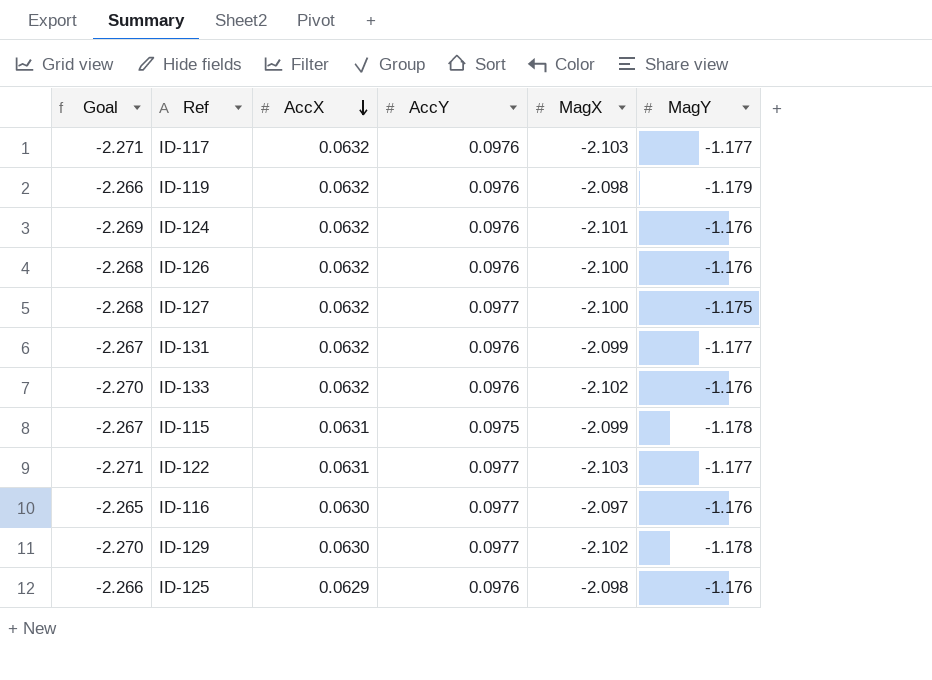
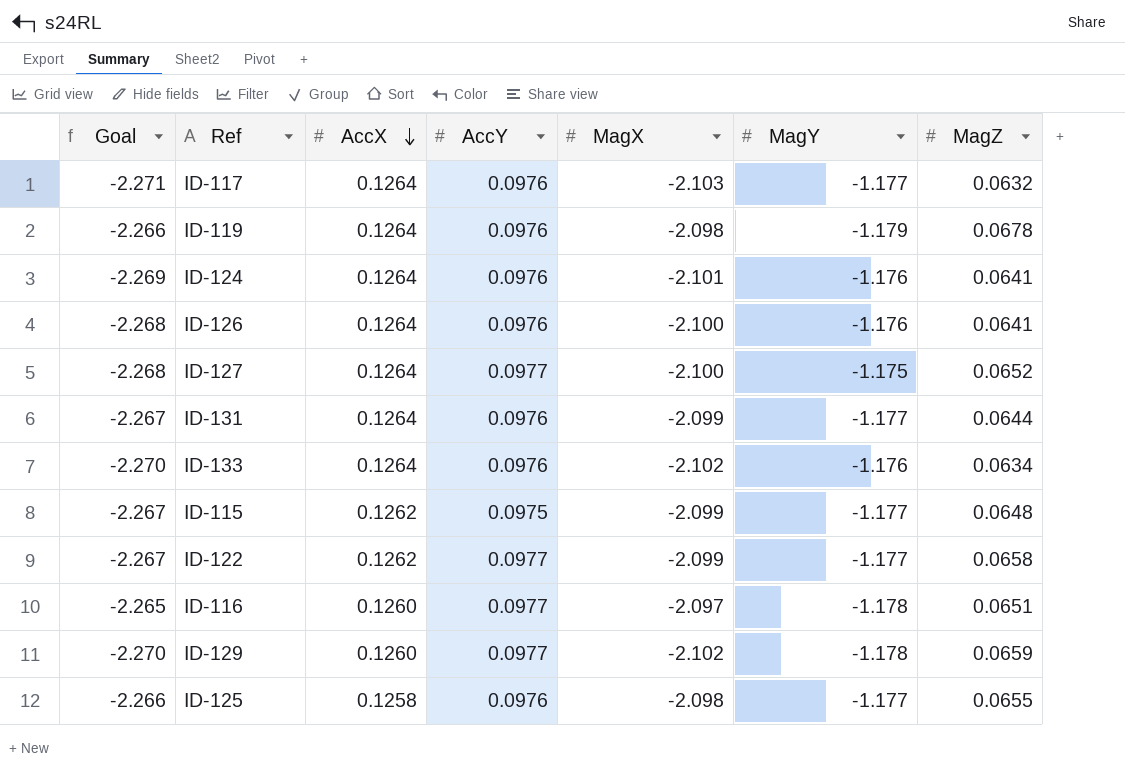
column MagZ | position: none -> 7
ID-117 | AccX: 0.0632 -> 0.1264
ID-119 | AccX: 0.0632 -> 0.1264
ID-124 | AccX: 0.0632 -> 0.1264
ID-126 | AccX: 0.0632 -> 0.1264
ID-127 | AccX: 0.0632 -> 0.1264
ID-131 | AccX: 0.0632 -> 0.1264
ID-133 | AccX: 0.0632 -> 0.1264
ID-115 | AccX: 0.0631 -> 0.1262
ID-115 | MagY: -1.178 -> -1.177
ID-122 | Goal: -2.271 -> -2.267
ID-122 | AccX: 0.0631 -> 0.1262
ID-122 | MagX: -2.103 -> -2.099
ID-116 | AccX: 0.0630 -> 0.1260
ID-116 | MagY: -1.176 -> -1.178
ID-129 | AccX: 0.0630 -> 0.1260
ID-125 | AccX: 0.0629 -> 0.1258
ID-125 | MagY: -1.176 -> -1.177

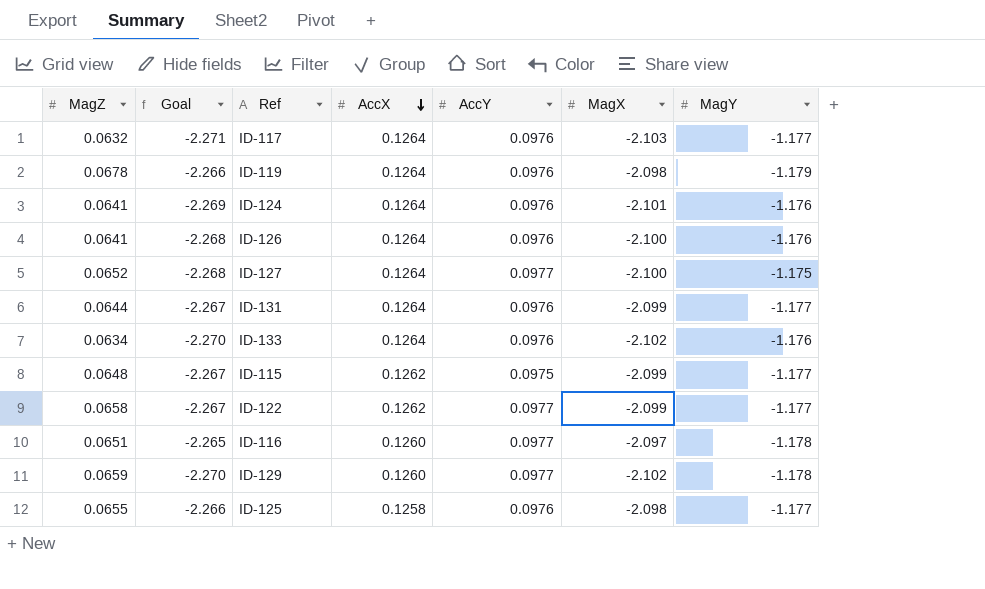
column MagZ | position: 7 -> 1

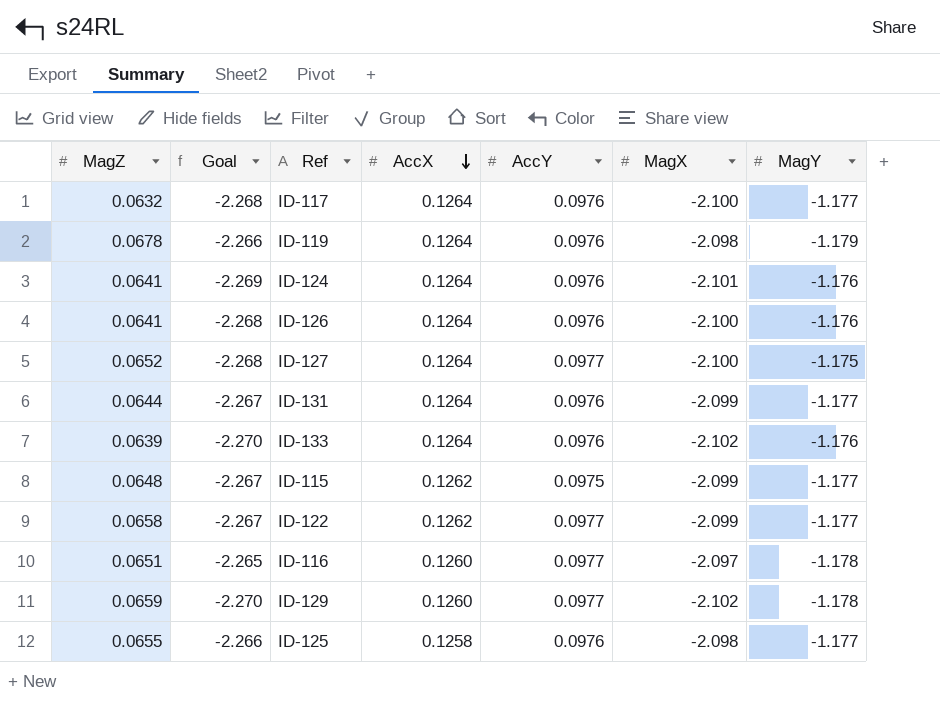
ID-117 | Goal: -2.271 -> -2.268
ID-117 | MagX: -2.103 -> -2.100
ID-133 | MagZ: 0.0634 -> 0.0639

